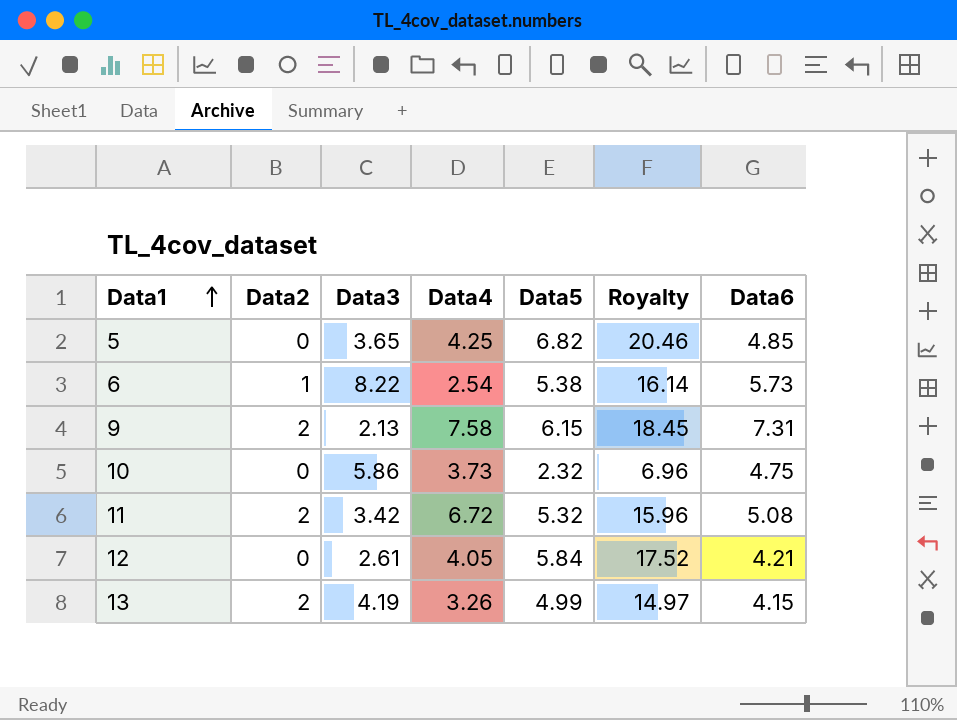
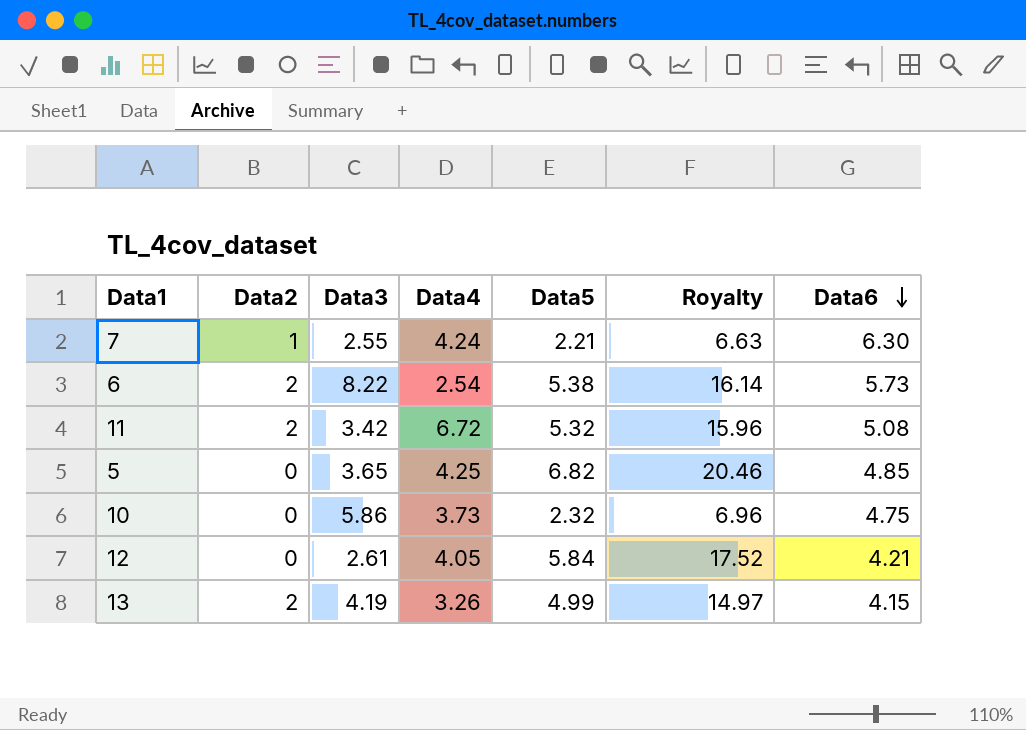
row order: Data1 ascending -> Data6 descending
row 9: 2 | 2.13 | 7.58 | 6.15 | 18.45 | 7.31 -> none
row 7: none -> 1 | 2.55 | 4.24 | 2.21 | 6.63 | 6.30
6 | Data2: 1 -> 2

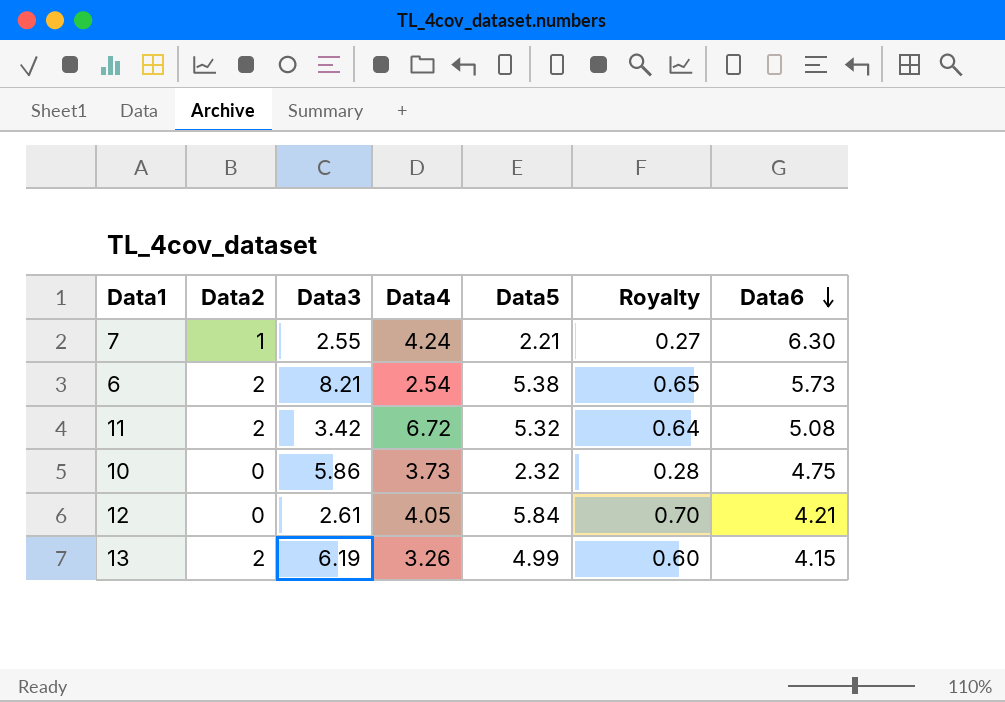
column Royalty | formula: [Data5] * 3 -> [Data5] * 0.12
row 5: 0 | 3.65 | 4.25 | 6.82 | 20.46 | 4.85 -> none
6 | Data3: 8.22 -> 8.21
13 | Data3: 4.19 -> 6.19

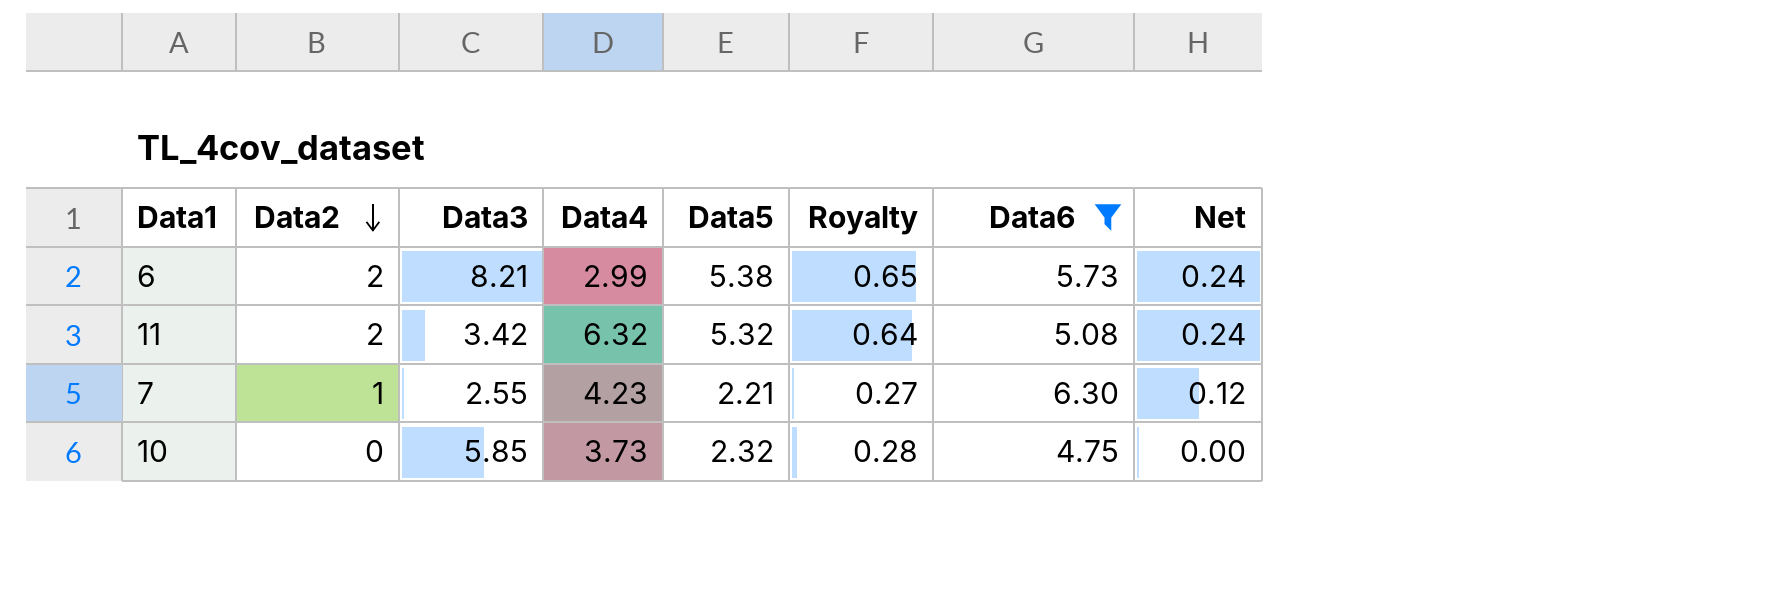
filter: none -> Data6 >= 4.75
row order: Data6 descending -> Data2 descending
column Net | formula: none -> [Data2] * 0.12
6 | Data4: 2.54 -> 2.99
11 | Data4: 6.72 -> 6.32
7 | Data4: 4.24 -> 4.23
10 | Data3: 5.86 -> 5.85

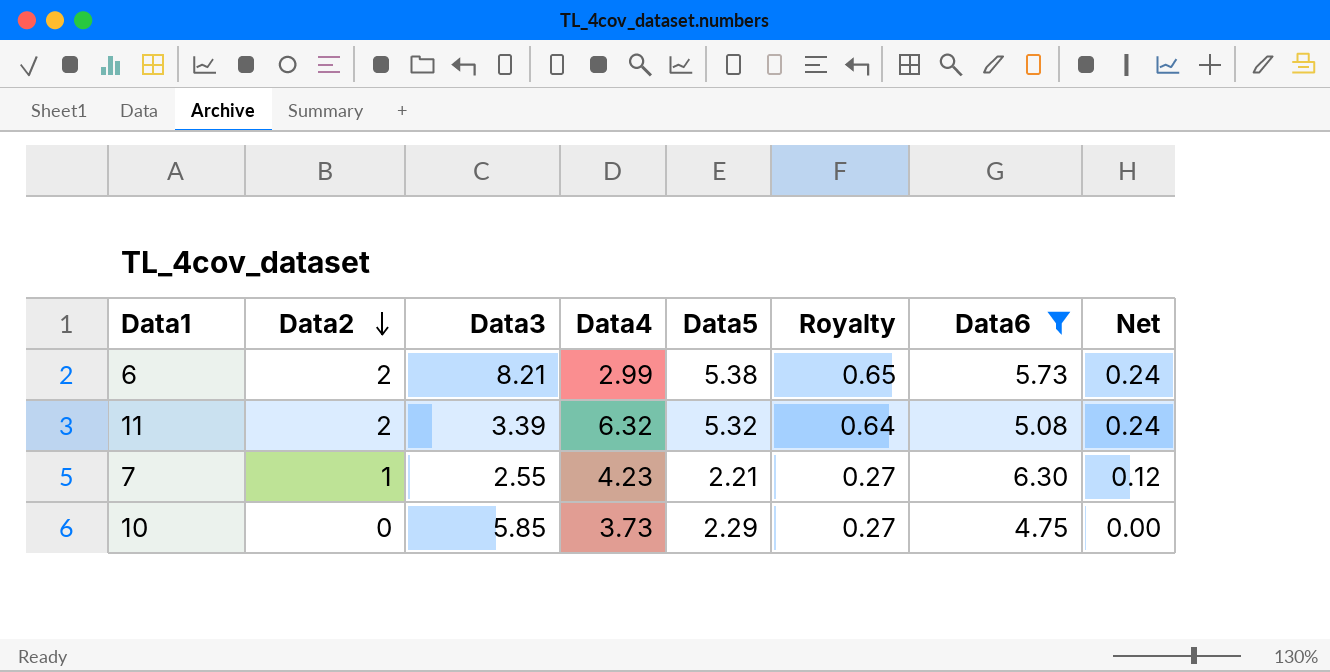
11 | Data3: 3.42 -> 3.39
10 | Data5: 2.32 -> 2.29
10 | Royalty: 0.28 -> 0.27

